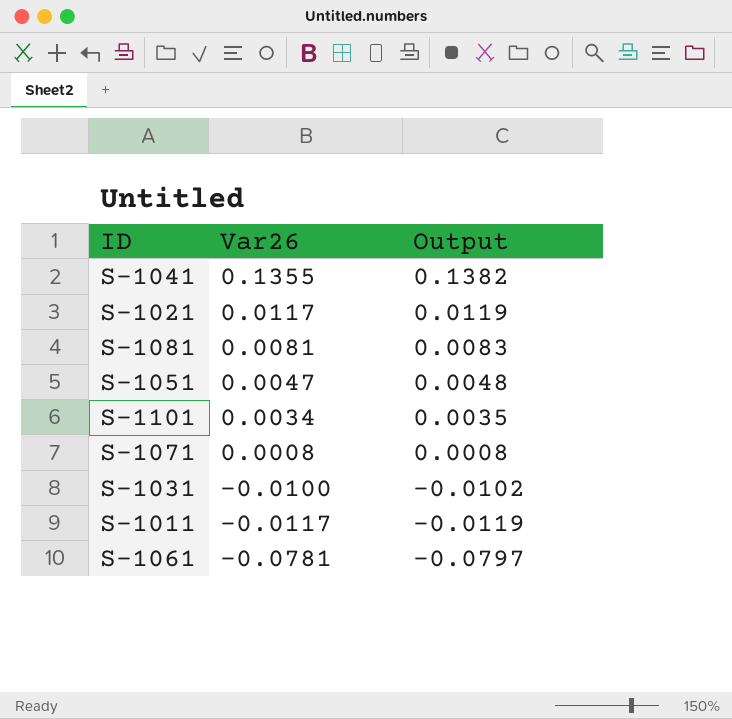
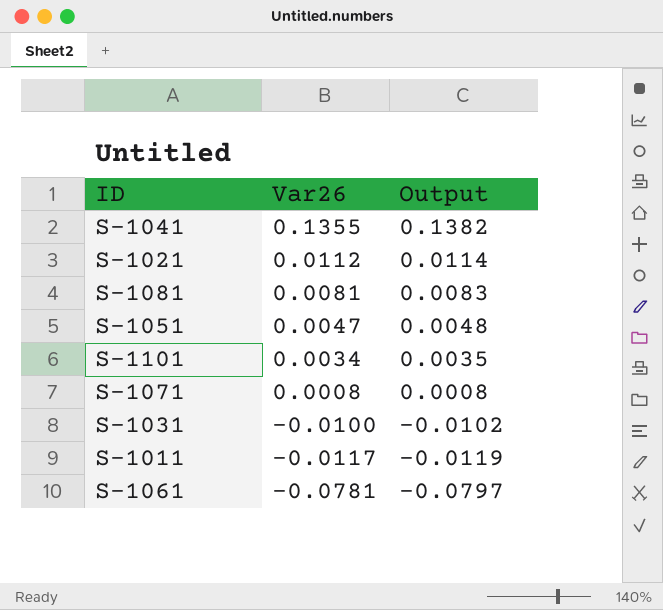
S-1021 | Var26: 0.0117 -> 0.0112
S-1021 | Output: 0.0119 -> 0.0114

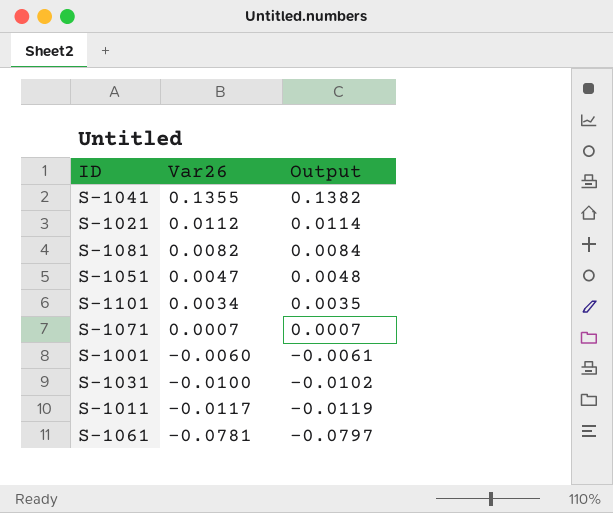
S-1081 | Var26: 0.0081 -> 0.0082
S-1081 | Output: 0.0083 -> 0.0084
S-1071 | Var26: 0.0008 -> 0.0007
S-1071 | Output: 0.0008 -> 0.0007
row S-1001: none -> -0.0060 | -0.0061

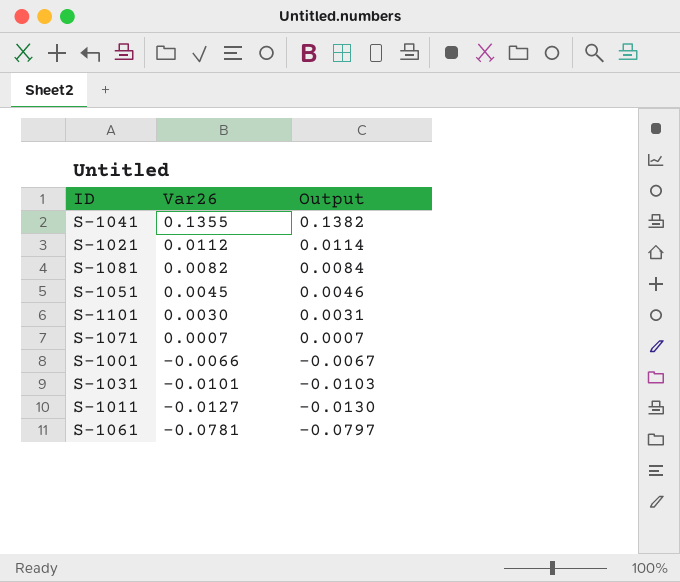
S-1051 | Var26: 0.0047 -> 0.0045
S-1051 | Output: 0.0048 -> 0.0046
S-1101 | Var26: 0.0034 -> 0.0030
S-1101 | Output: 0.0035 -> 0.0031
S-1001 | Var26: -0.0060 -> -0.0066
S-1001 | Output: -0.0061 -> -0.0067
S-1031 | Var26: -0.0100 -> -0.0101
S-1031 | Output: -0.0102 -> -0.0103
S-1011 | Var26: -0.0117 -> -0.0127
S-1011 | Output: -0.0119 -> -0.0130

